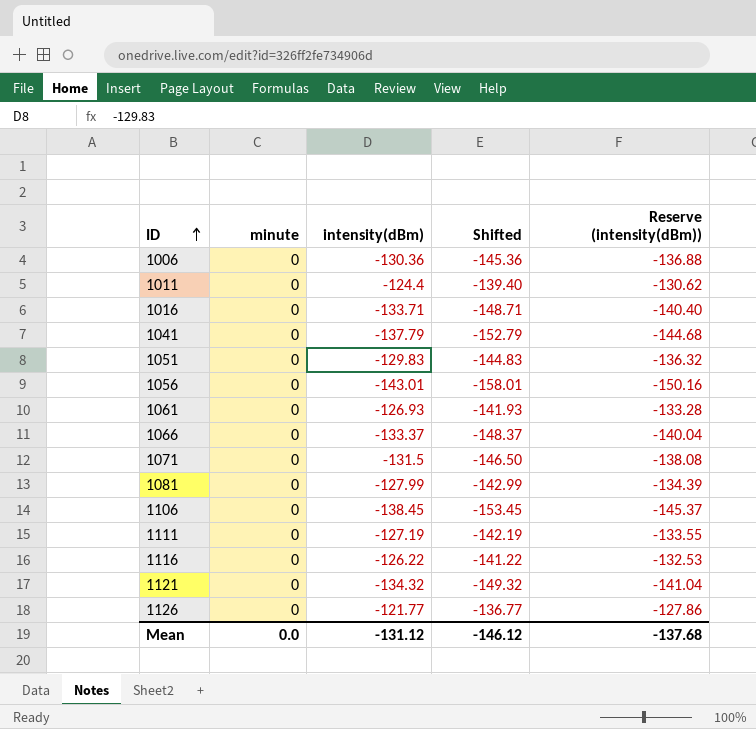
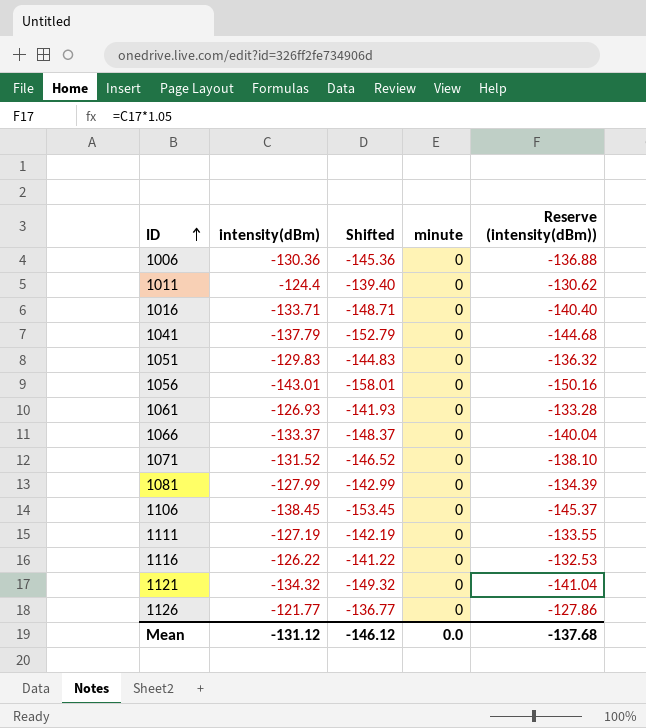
column minute | position: 2 -> 4
1071 | intensity(dBm): -131.5 -> -131.52
1071 | Shifted: -146.50 -> -146.52
1071 | Reserve (intensity(dBm)): -138.08 -> -138.10

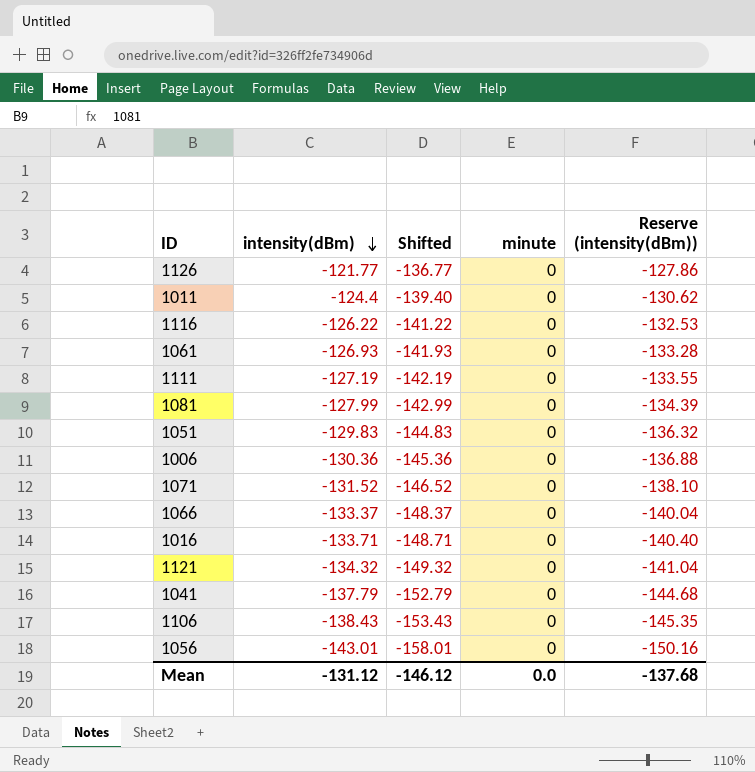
row order: ID ascending -> intensity(dBm) descending
1106 | intensity(dBm): -138.45 -> -138.43
1106 | Shifted: -153.45 -> -153.43
1106 | Reserve (intensity(dBm)): -145.37 -> -145.35

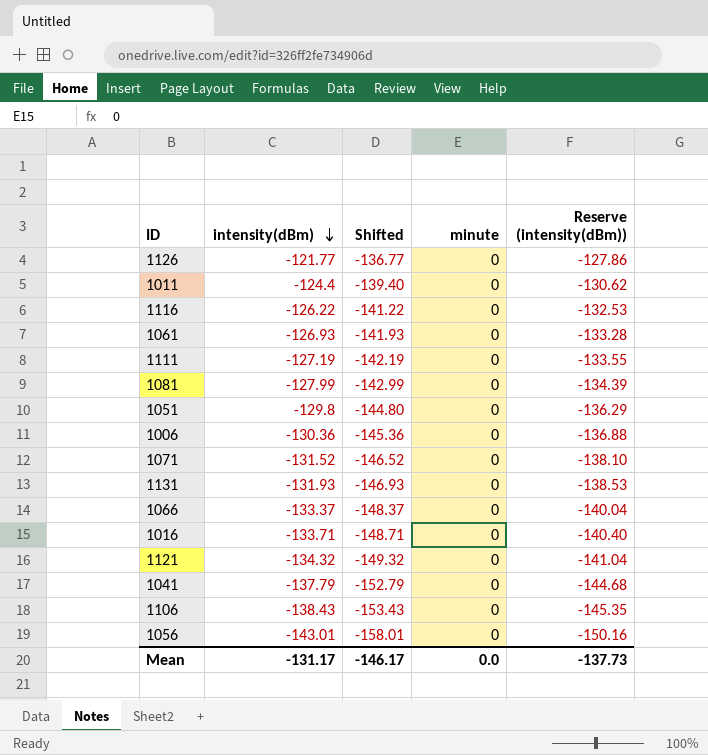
1051 | intensity(dBm): -129.83 -> -129.8
1051 | Shifted: -144.83 -> -144.80
1051 | Reserve (intensity(dBm)): -136.32 -> -136.29
row 1131: none -> -131.93 | -146.93 | 0 | -138.53
Mean | intensity(dBm): -131.12 -> -131.17
Mean | Shifted: -146.12 -> -146.17
Mean | Reserve (intensity(dBm)): -137.68 -> -137.73

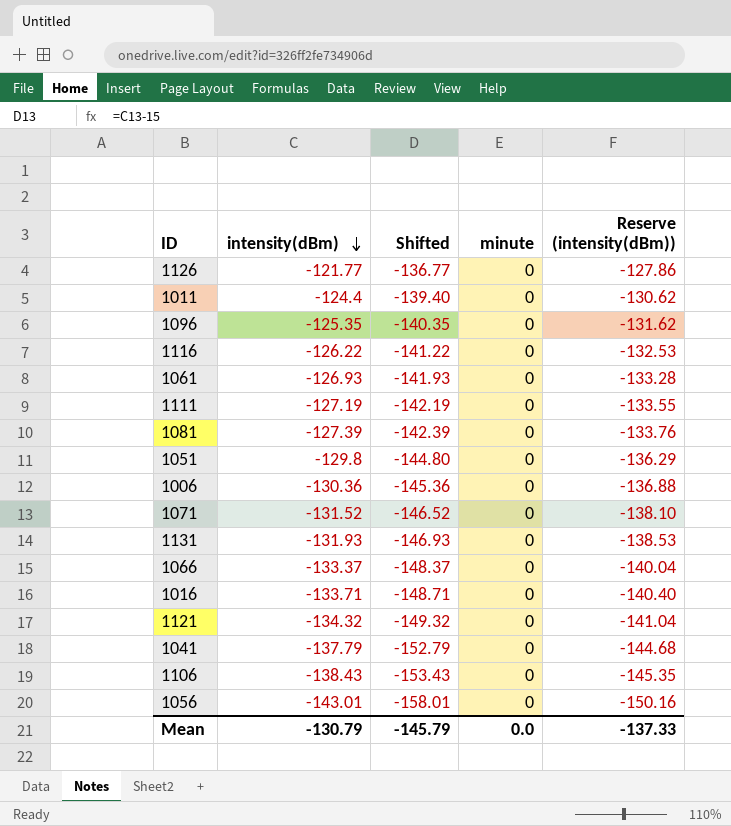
row 1096: none -> -125.35 | -140.35 | 0 | -131.62
1081 | intensity(dBm): -127.99 -> -127.39
1081 | Shifted: -142.99 -> -142.39
1081 | Reserve (intensity(dBm)): -134.39 -> -133.76
Mean | intensity(dBm): -131.17 -> -130.79
Mean | Shifted: -146.17 -> -145.79
Mean | Reserve (intensity(dBm)): -137.73 -> -137.33

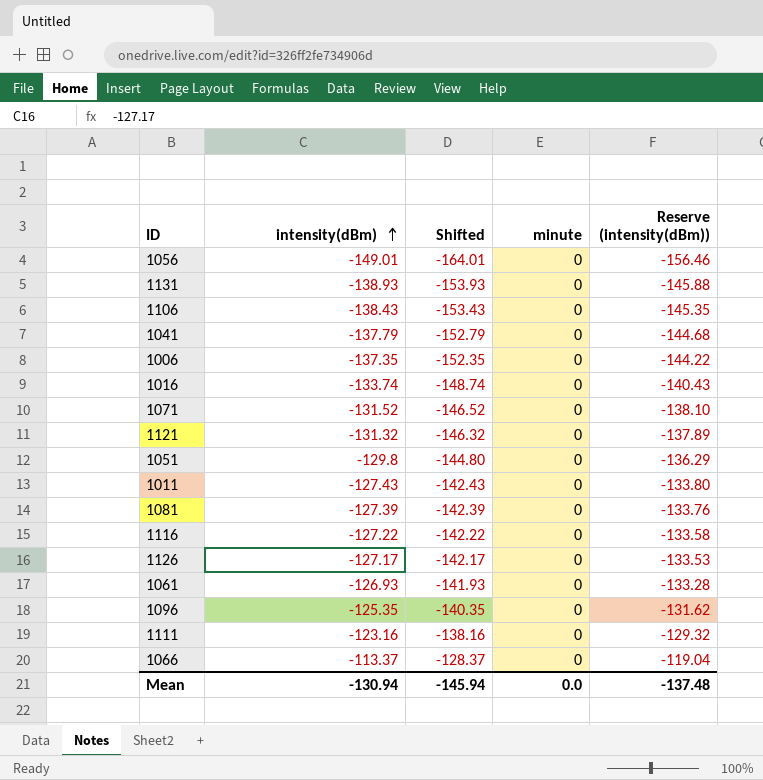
row order: intensity(dBm) descending -> intensity(dBm) ascending
1056 | intensity(dBm): -143.01 -> -149.01
1056 | Shifted: -158.01 -> -164.01
1056 | Reserve (intensity(dBm)): -150.16 -> -156.46
1131 | intensity(dBm): -131.93 -> -138.93
1131 | Shifted: -146.93 -> -153.93
1131 | Reserve (intensity(dBm)): -138.53 -> -145.88
1006 | intensity(dBm): -130.36 -> -137.35
1006 | Shifted: -145.36 -> -152.35
1006 | Reserve (intensity(dBm)): -136.88 -> -144.22
1016 | intensity(dBm): -133.71 -> -133.74
1016 | Shifted: -148.71 -> -148.74
1016 | Reserve (intensity(dBm)): -140.40 -> -140.43
1121 | intensity(dBm): -134.32 -> -131.32
1121 | Shifted: -149.32 -> -146.32
1121 | Reserve (intensity(dBm)): -141.04 -> -137.89
1011 | intensity(dBm): -124.4 -> -127.43
1011 | Shifted: -139.40 -> -142.43
1011 | Reserve (intensity(dBm)): -130.62 -> -133.80
1116 | intensity(dBm): -126.22 -> -127.22
1116 | Shifted: -141.22 -> -142.22
1116 | Reserve (intensity(dBm)): -132.53 -> -133.58
1126 | intensity(dBm): -121.77 -> -127.17
1126 | Shifted: -136.77 -> -142.17
1126 | Reserve (intensity(dBm)): -127.86 -> -133.53
1111 | intensity(dBm): -127.19 -> -123.16
1111 | Shifted: -142.19 -> -138.16
1111 | Reserve (intensity(dBm)): -133.55 -> -129.32
1066 | intensity(dBm): -133.37 -> -113.37
1066 | Shifted: -148.37 -> -128.37
1066 | Reserve (intensity(dBm)): -140.04 -> -119.04
Mean | intensity(dBm): -130.79 -> -130.94
Mean | Shifted: -145.79 -> -145.94
Mean | Reserve (intensity(dBm)): -137.33 -> -137.48

